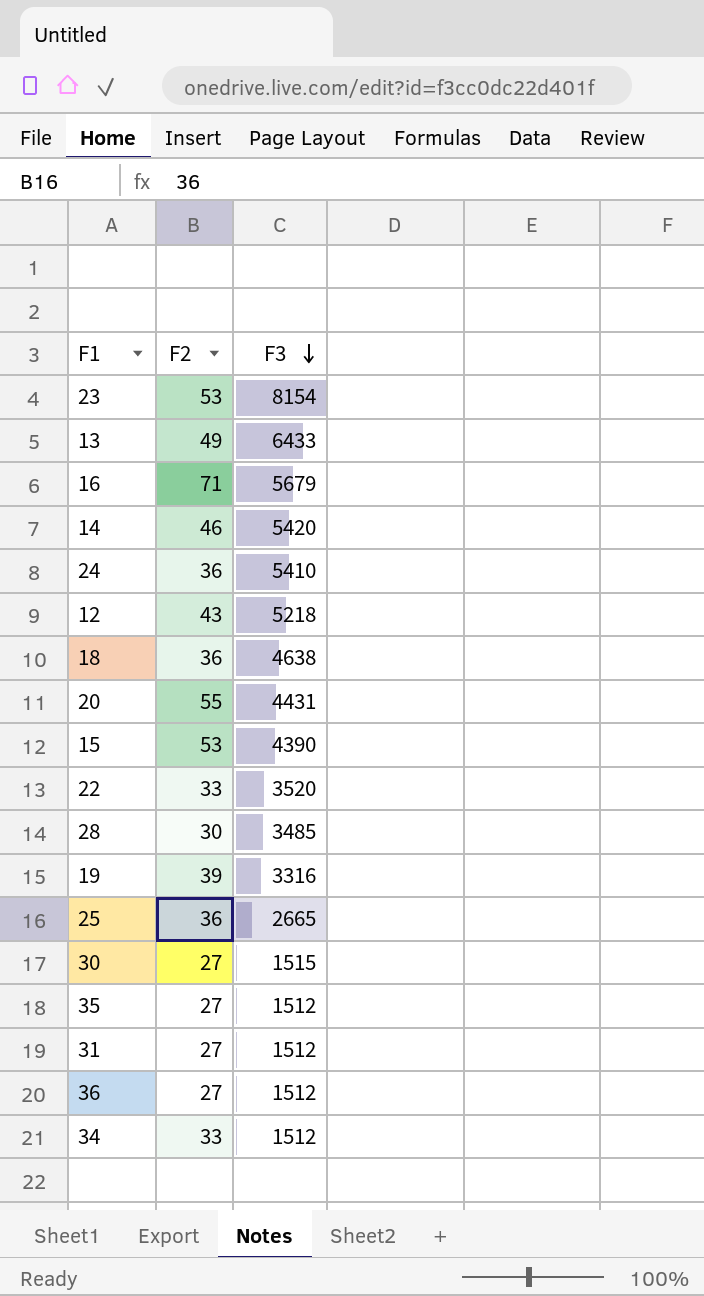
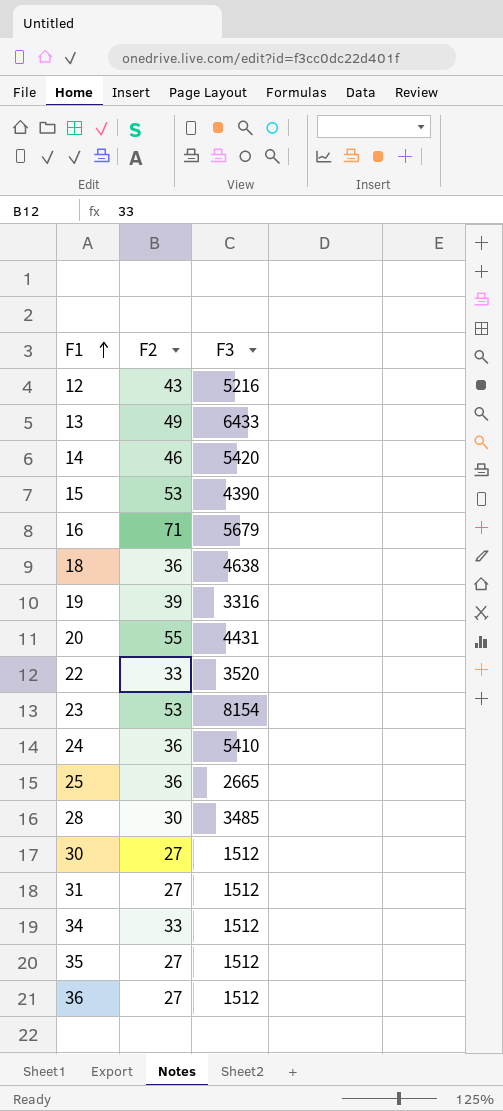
row order: F3 descending -> F1 ascending
12 | F3: 5218 -> 5216
30 | F3: 1515 -> 1512

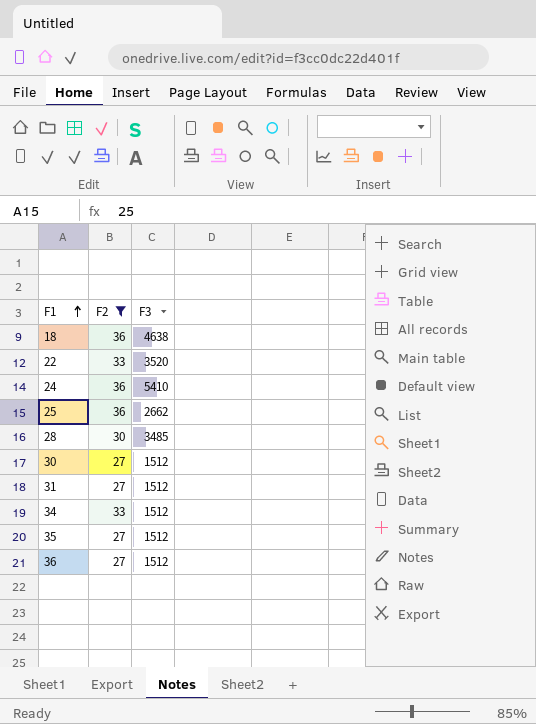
filter: none -> F2 <= 36
25 | F3: 2665 -> 2662

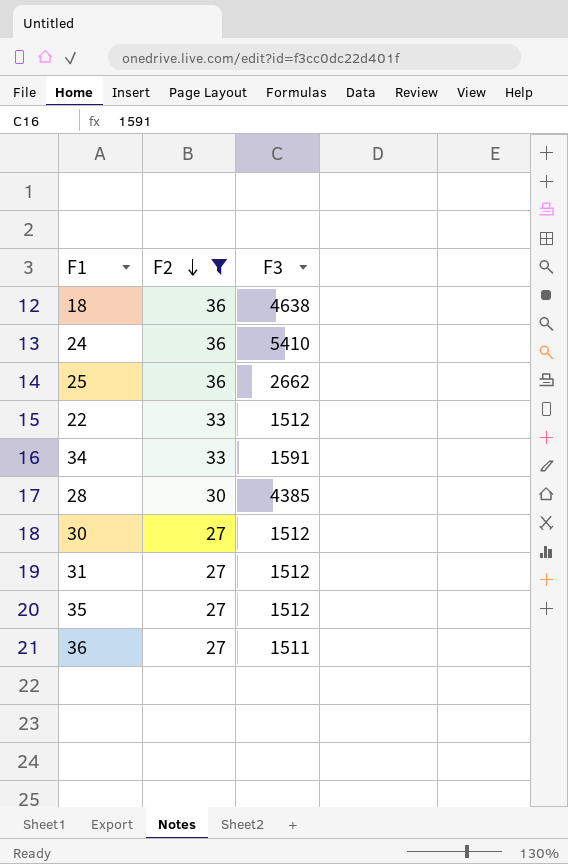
row order: F1 ascending -> F2 descending
22 | F3: 3520 -> 1512
34 | F3: 1512 -> 1591
28 | F3: 3485 -> 4385
36 | F3: 1512 -> 1511

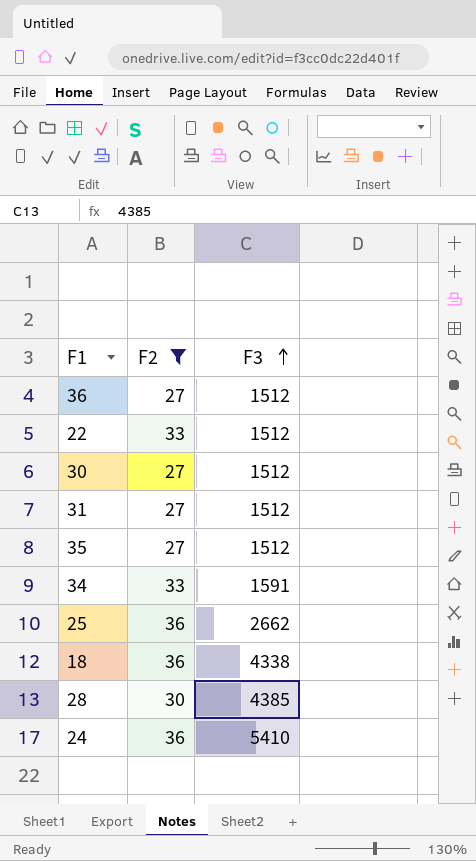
row order: F2 descending -> F3 ascending
36 | F3: 1511 -> 1512
18 | F3: 4638 -> 4338

